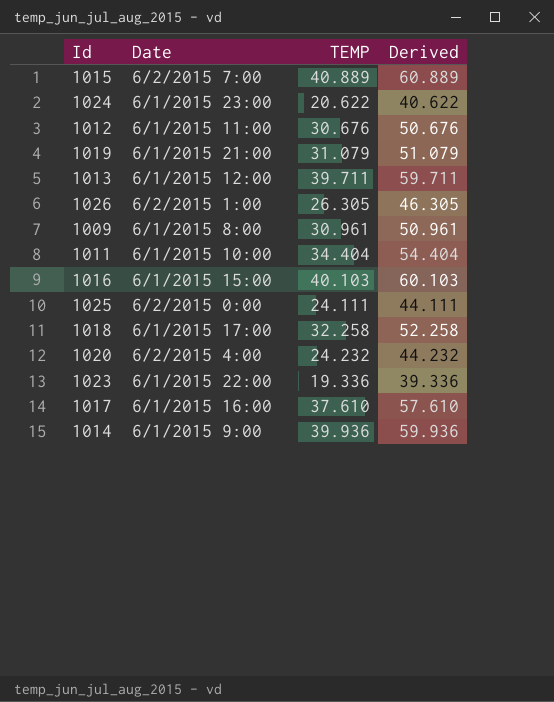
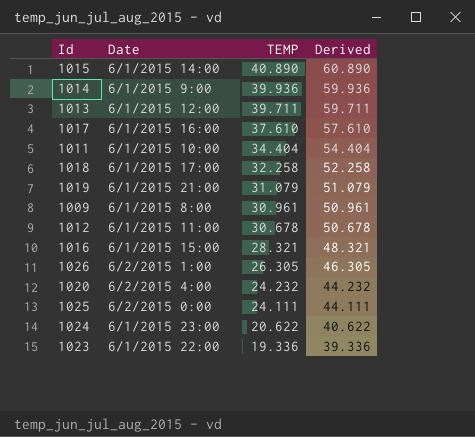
row order: none -> TEMP descending
1015 | Date: 6/2/2015 7:00 -> 6/1/2015 14:00
1015 | TEMP: 40.889 -> 40.890
1015 | Derived: 60.889 -> 60.890
1012 | TEMP: 30.676 -> 30.678
1012 | Derived: 50.676 -> 50.678
1016 | TEMP: 40.103 -> 28.321
1016 | Derived: 60.103 -> 48.321

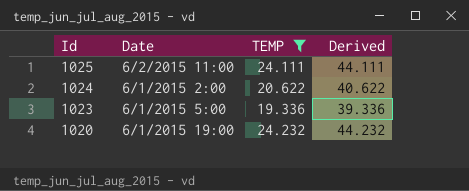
filter: none -> TEMP <= 24.232
row order: TEMP descending -> Id descending
1025 | Date: 6/2/2015 0:00 -> 6/2/2015 11:00
1024 | Date: 6/1/2015 23:00 -> 6/1/2015 2:00
1023 | Date: 6/1/2015 22:00 -> 6/1/2015 5:00
1020 | Date: 6/2/2015 4:00 -> 6/1/2015 19:00

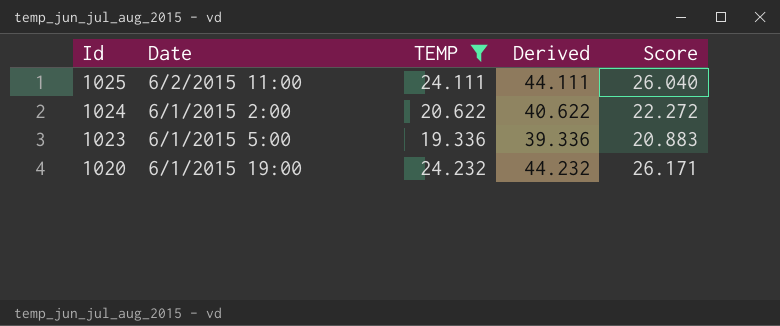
column Score | formula: none -> [TEMP] * 1.08

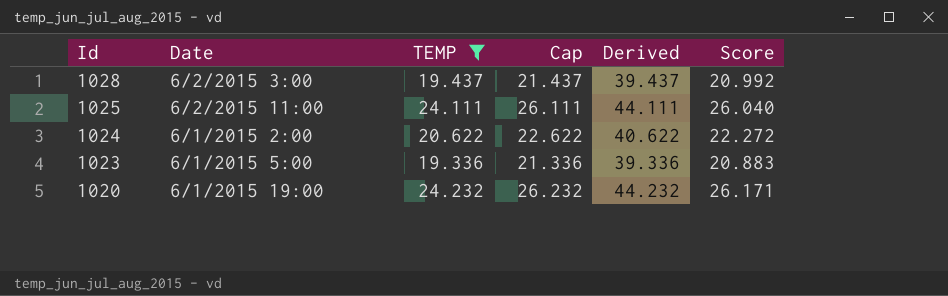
column Cap | formula: none -> [TEMP] + 2
row 1028: none -> 6/2/2015 3:00 | 19.437 | 21.437 | 39.437 | 20.992

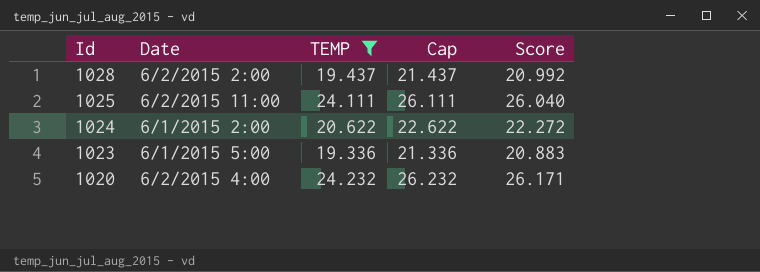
column Derived | formula: [TEMP] + 20 -> none
1028 | Date: 6/2/2015 3:00 -> 6/2/2015 2:00
1020 | Date: 6/1/2015 19:00 -> 6/2/2015 4:00

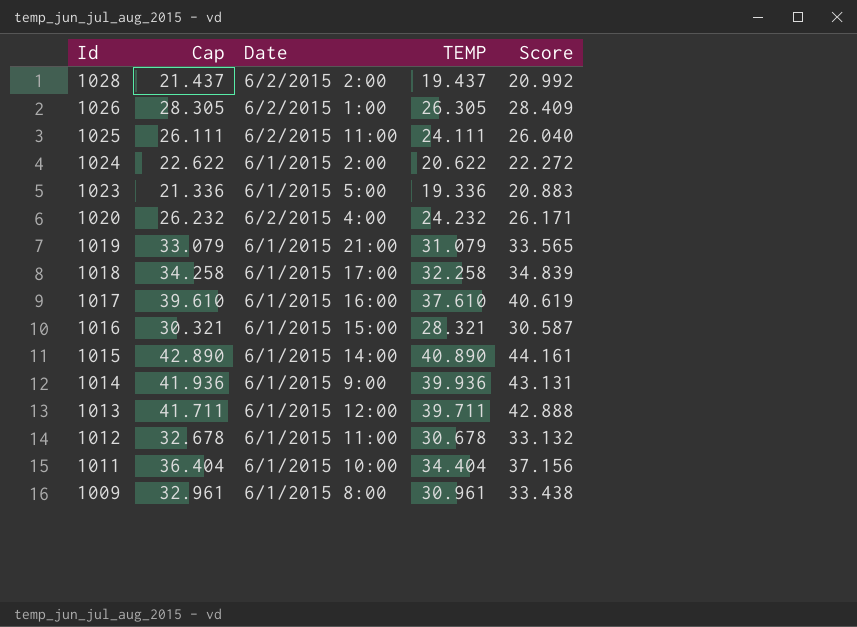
filter: TEMP <= 24.232 -> none
column Cap | position: 4 -> 2

